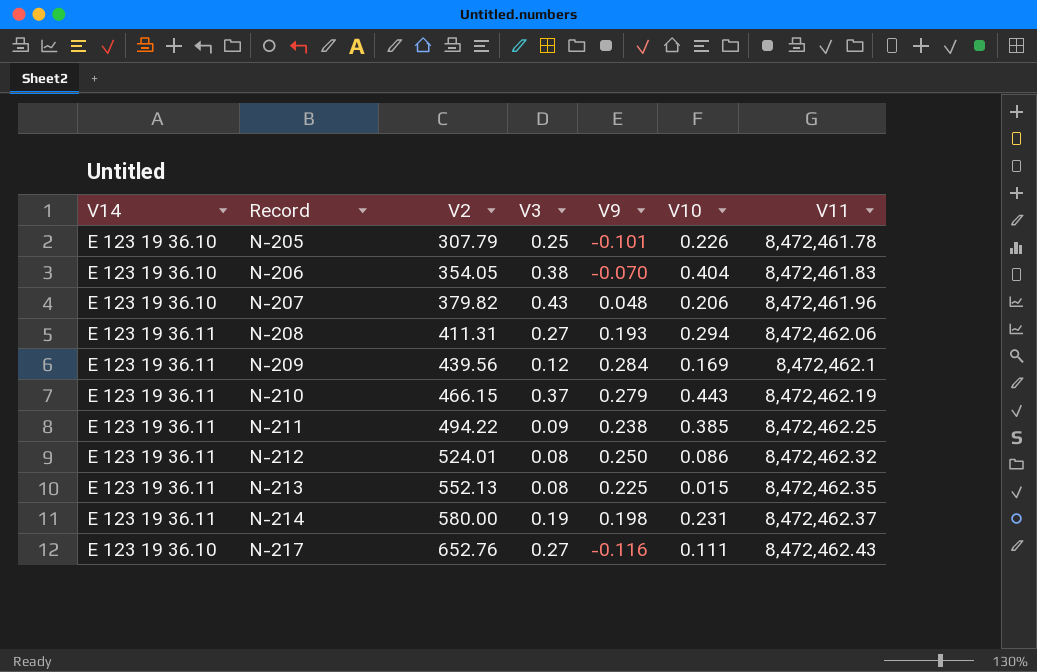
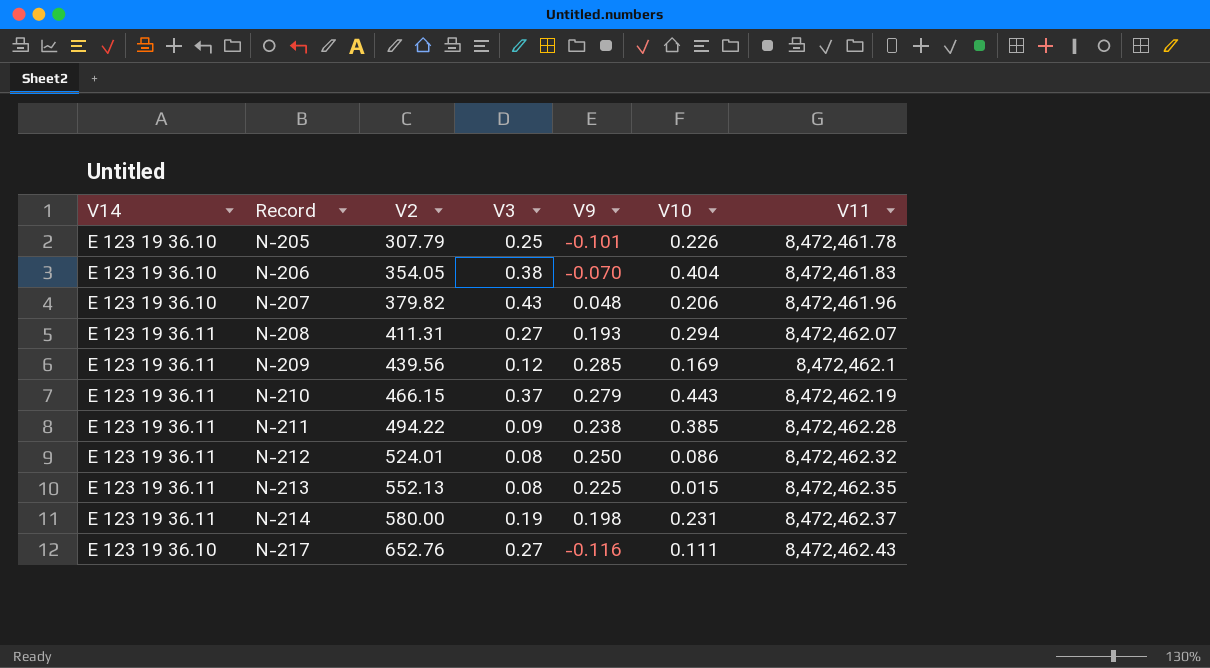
N-208 | V11: 8,472,462.06 -> 8,472,462.07
N-209 | V9: 0.284 -> 0.285
N-211 | V11: 8,472,462.25 -> 8,472,462.28

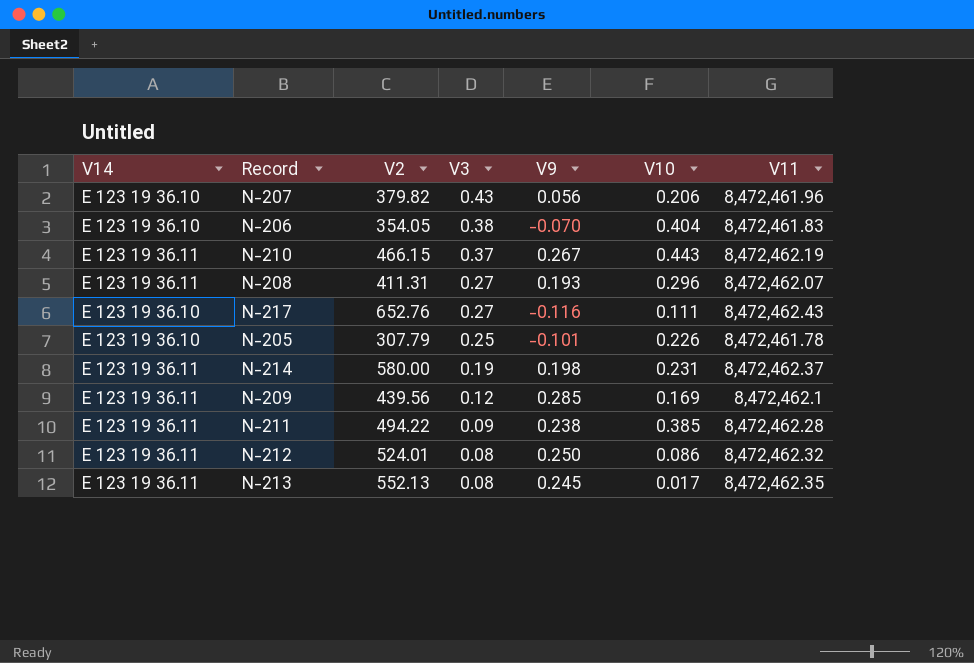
row order: Record ascending -> V3 descending
N-207 | V9: 0.048 -> 0.056
N-210 | V9: 0.279 -> 0.267
N-208 | V10: 0.294 -> 0.296
N-213 | V9: 0.225 -> 0.245
N-213 | V10: 0.015 -> 0.017

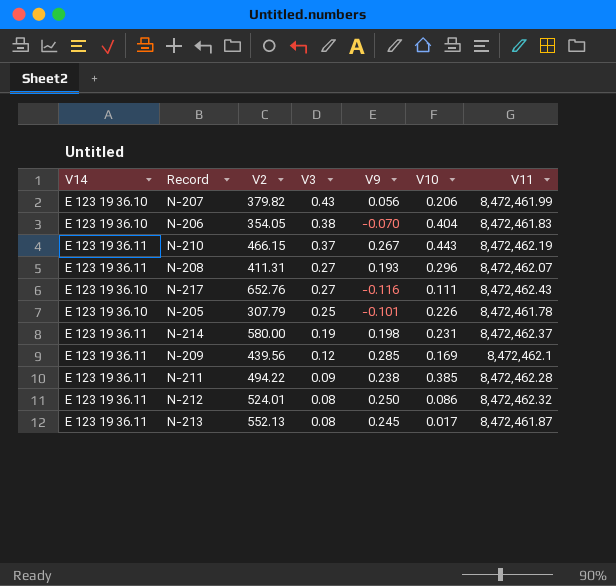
N-207 | V11: 8,472,461.96 -> 8,472,461.99
N-213 | V11: 8,472,462.35 -> 8,472,461.87

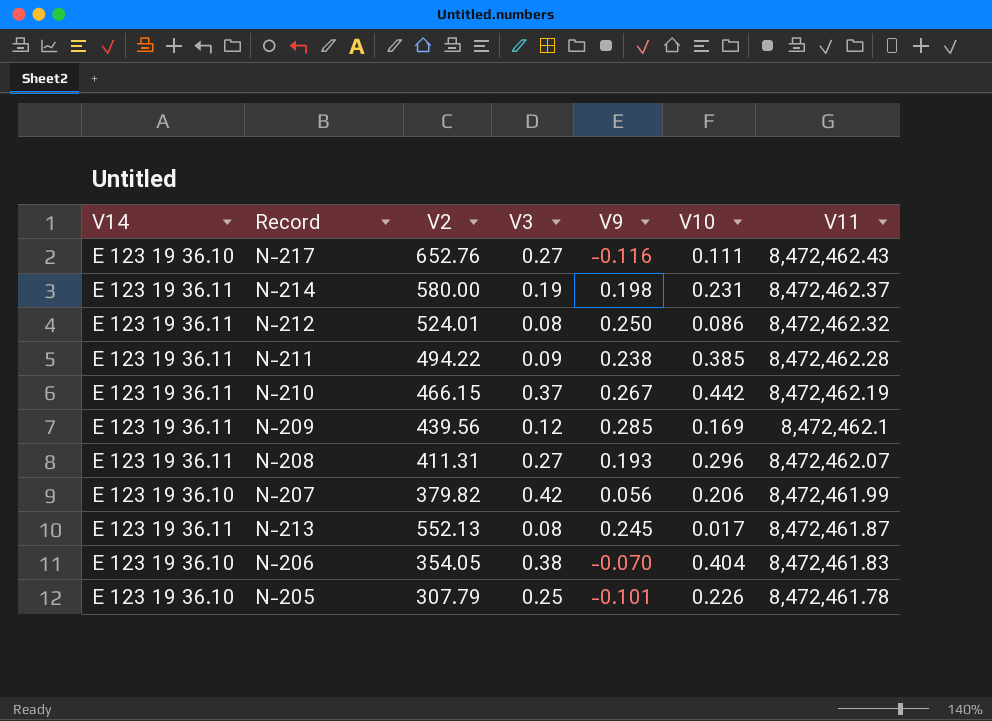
row order: V3 descending -> V11 descending
N-210 | V10: 0.443 -> 0.442
N-207 | V3: 0.43 -> 0.42

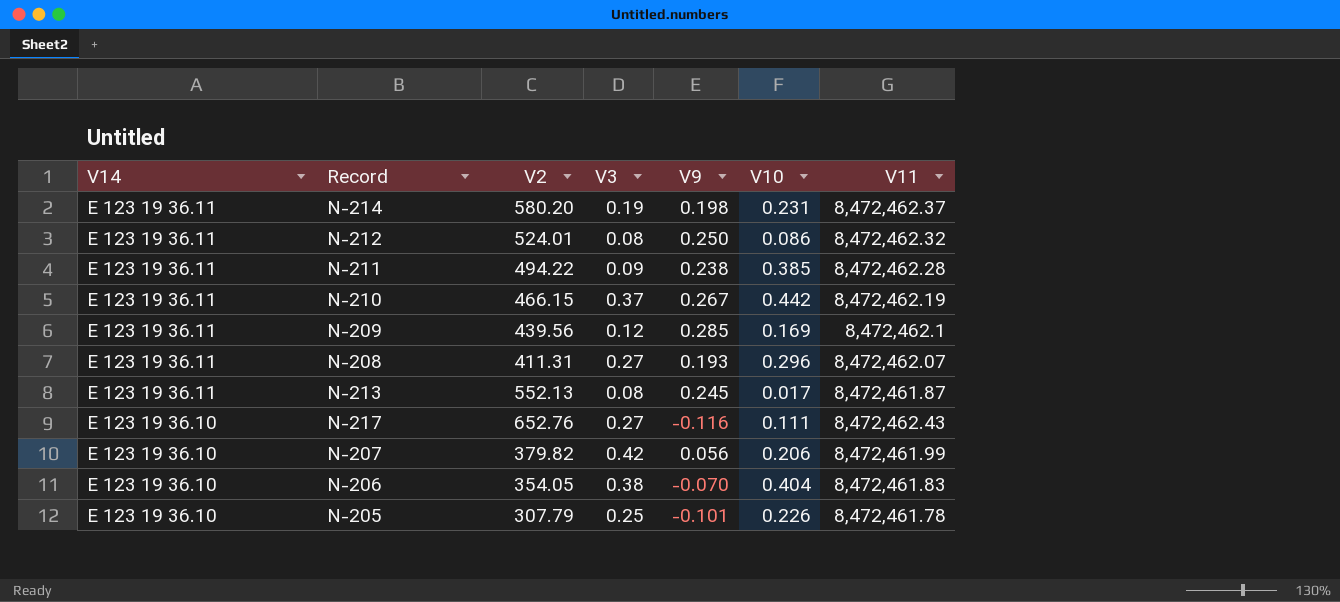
row order: V11 descending -> V14 descending
N-214 | V2: 580.00 -> 580.20

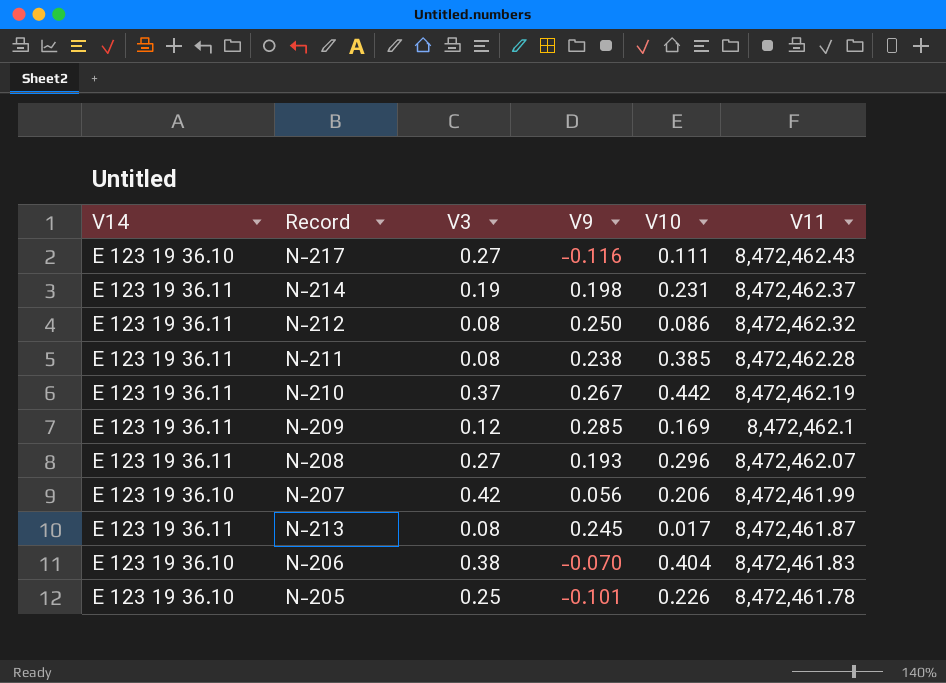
row order: V14 descending -> V11 descending
column V2 | position: 3 -> none
N-211 | V3: 0.09 -> 0.08

